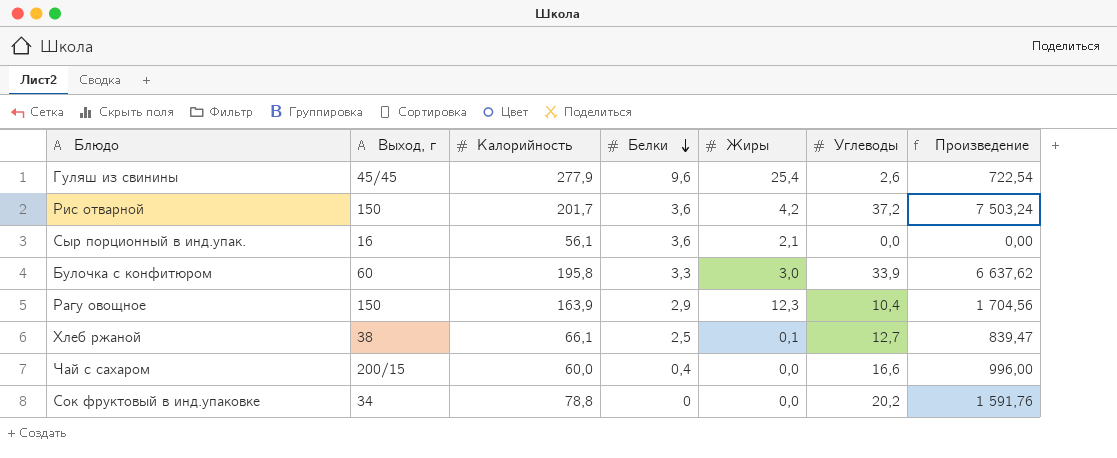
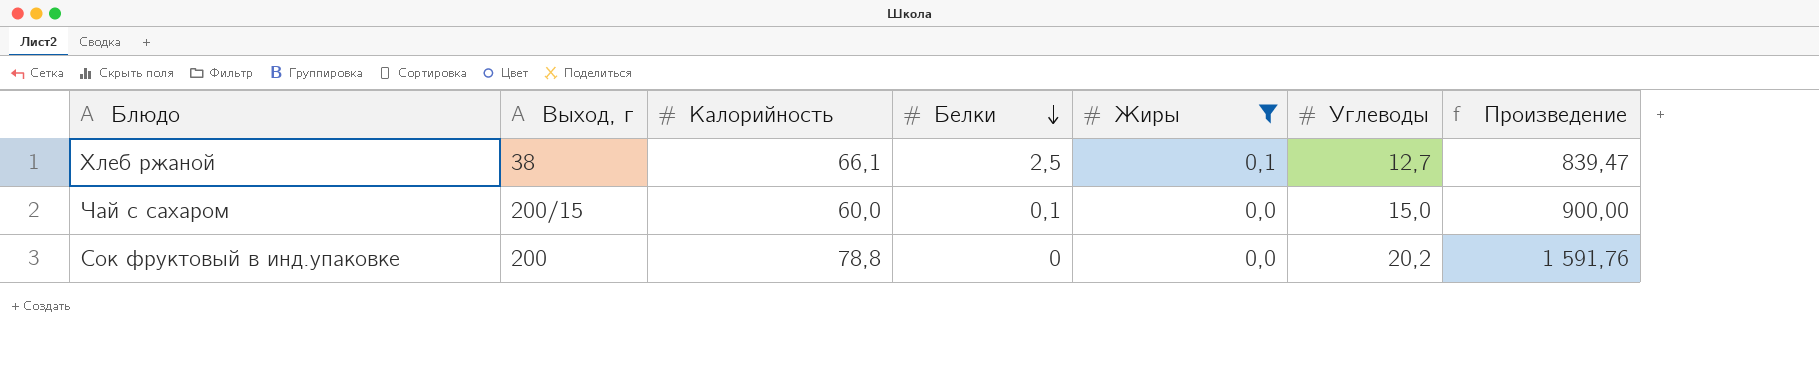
filter: none -> Жиры <= 0,1
Чай с сахаром | Белки: 0,4 -> 0,1
Чай с сахаром | Углеводы: 16,6 -> 15,0
Чай с сахаром | Произведение: 996,00 -> 900,00
Сок фруктовый в инд.упаковке | Выход, г: 34 -> 200

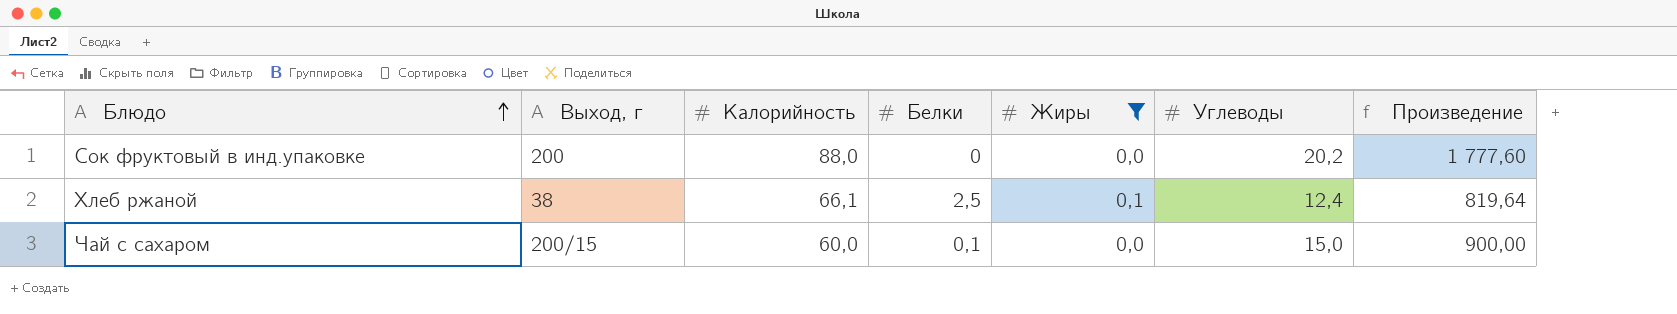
row order: Белки descending -> Блюдо ascending
Сок фруктовый в инд.упаковке | Калорийность: 78,8 -> 88,0
Сок фруктовый в инд.упаковке | Произведение: 1 591,76 -> 1 777,60
Хлеб ржаной | Углеводы: 12,7 -> 12,4
Хлеб ржаной | Произведение: 839,47 -> 819,64

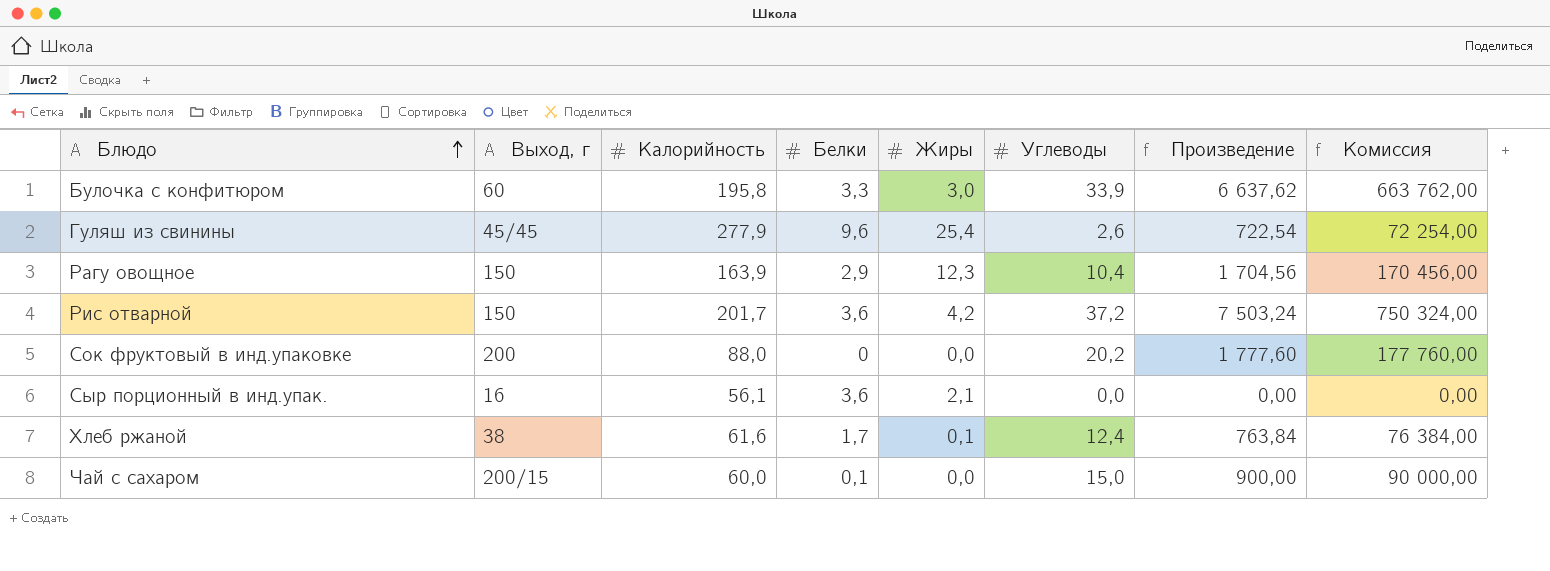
filter: Жиры <= 0,1 -> none
column Комиссия | formula: none -> [Произведение] * 100
Хлеб ржаной | Калорийность: 66,1 -> 61,6
Хлеб ржаной | Белки: 2,5 -> 1,7
Хлеб ржаной | Произведение: 819,64 -> 763,84

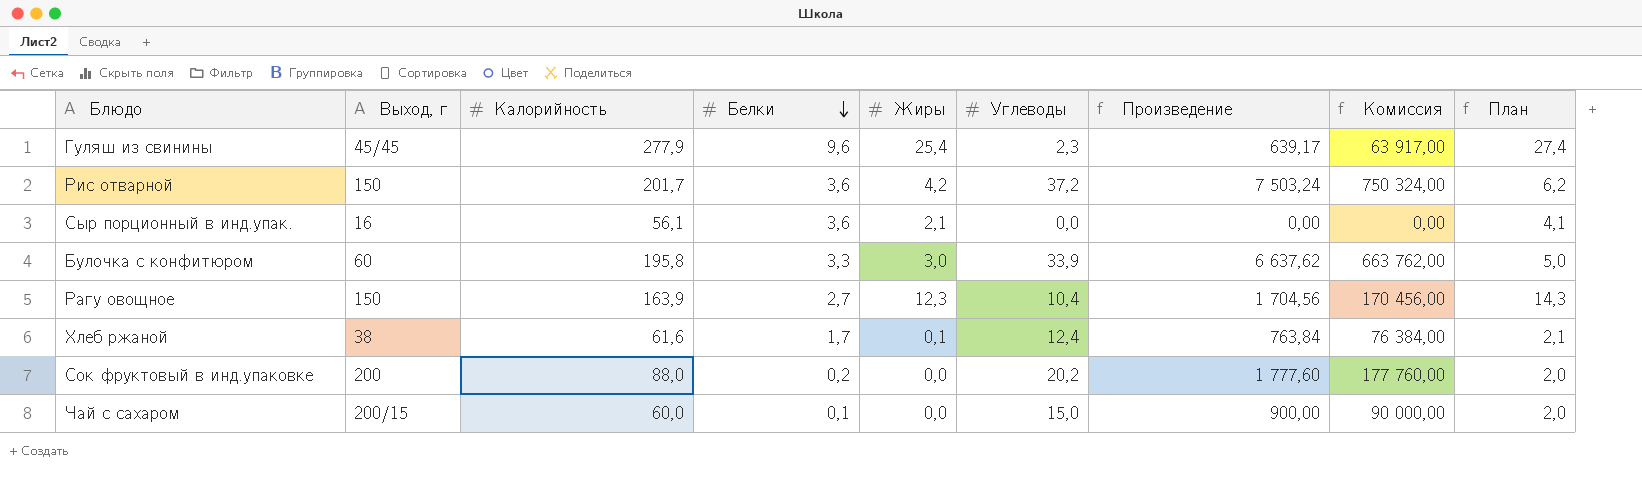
row order: Блюдо ascending -> Белки descending
column План | formula: none -> [Жиры] + 2
Гуляш из свинины | Углеводы: 2,6 -> 2,3
Гуляш из свинины | Произведение: 722,54 -> 639,17
Гуляш из свинины | Комиссия: 72 254,00 -> 63 917,00
Рагу овощное | Белки: 2,9 -> 2,7
Сок фруктовый в инд.упаковке | Белки: 0 -> 0,2

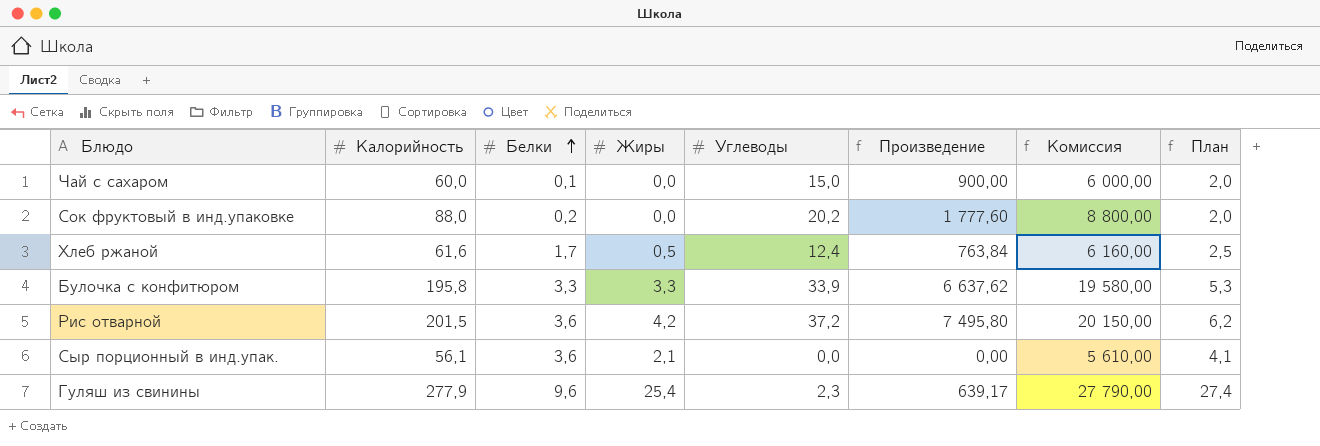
row order: Белки descending -> Белки ascending
column Выход, г | position: 2 -> none
column Комиссия | formula: [Произведение] * 100 -> [Калорийность] * 100
row Рагу овощное: 150 | 163,9 | 2,7 | 12,3 | 10,4 | 1 704,56 | 170 456,00 | 14,3 -> none
Хлеб ржаной | Жиры: 0,1 -> 0,5
Хлеб ржаной | План: 2,1 -> 2,5
Булочка с конфитюром | Жиры: 3,0 -> 3,3
Булочка с конфитюром | План: 5,0 -> 5,3
Рис отварной | Калорийность: 201,7 -> 201,5
Рис отварной | Произведение: 7 503,24 -> 7 495,80

